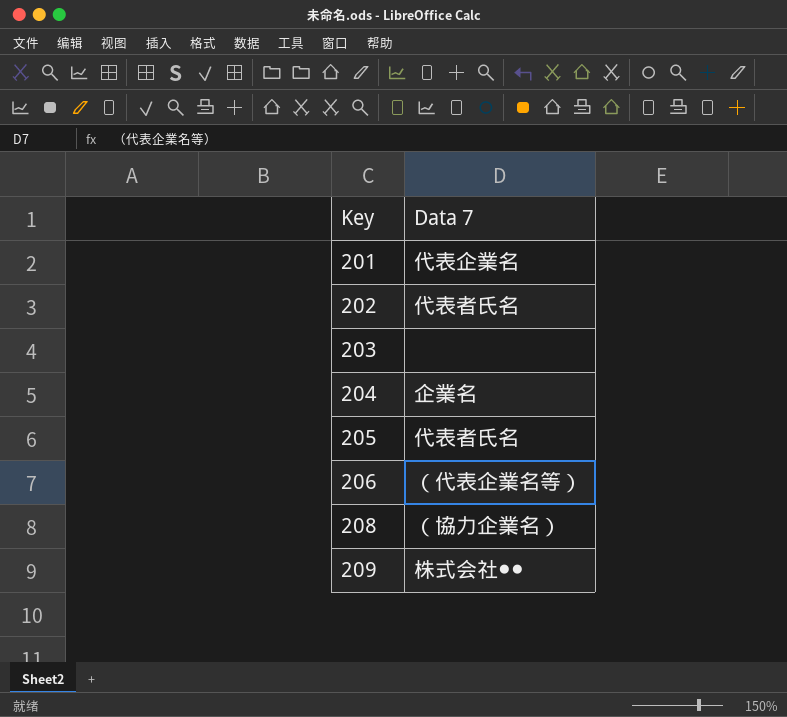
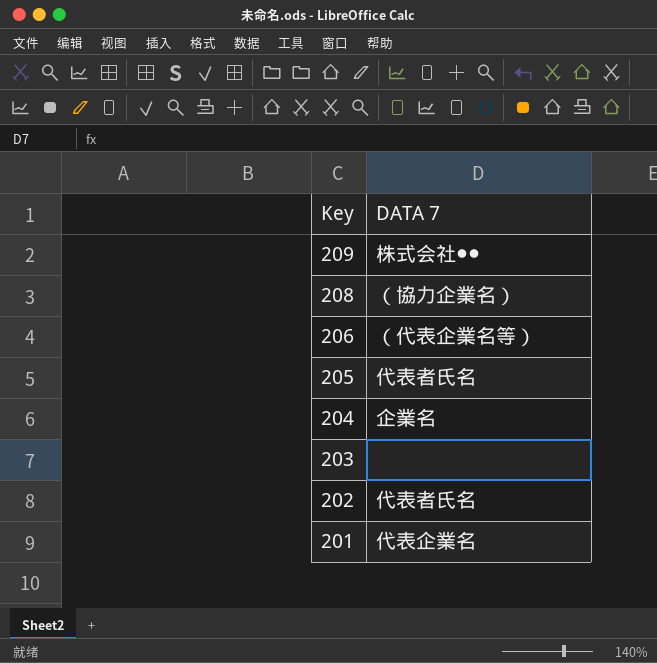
row order: Key ascending -> Key descending
column name: Data 7 -> DATA 7

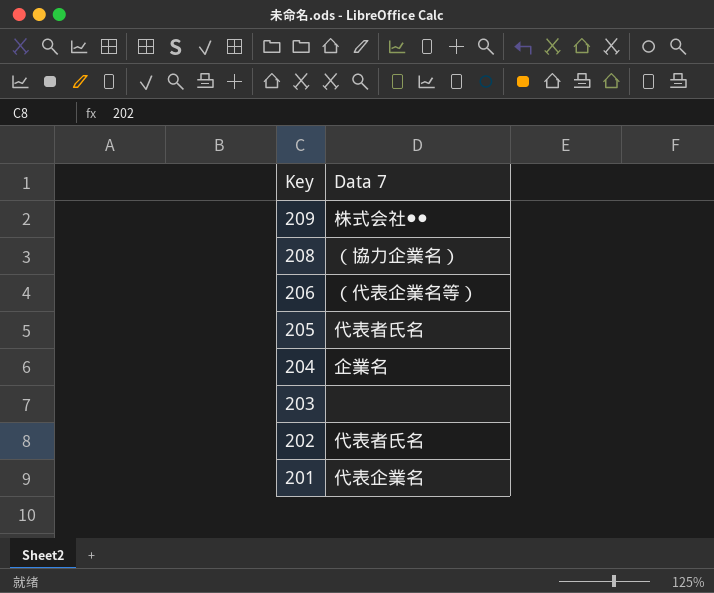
column name: DATA 7 -> Data 7

